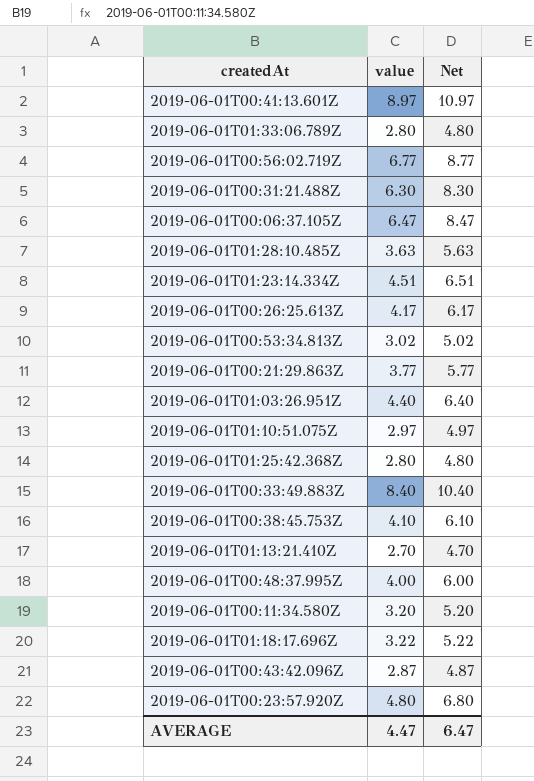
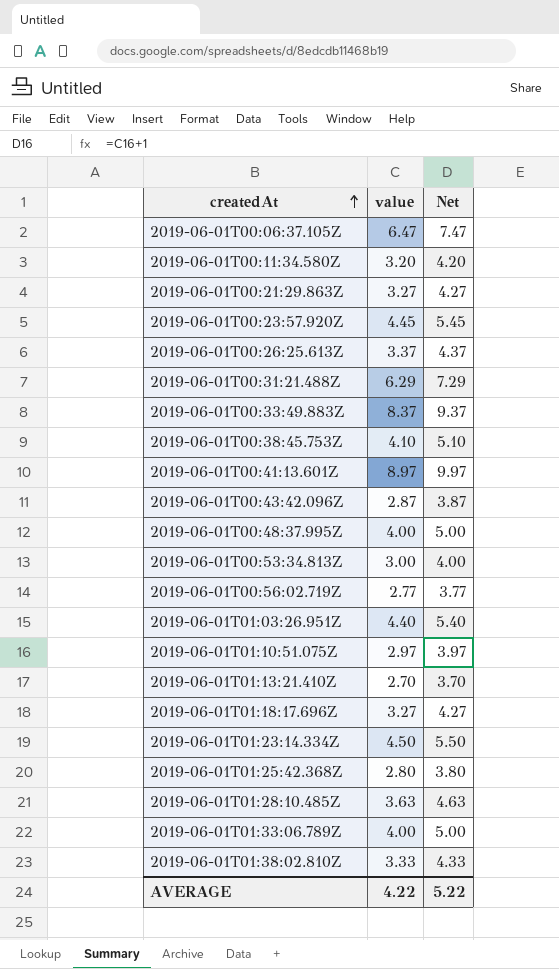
row order: none -> createdAt ascending
column Net | formula: [value] + 2 -> [value] + 1
2019-06-01T00:21:29.863Z | value: 3.77 -> 3.27
2019-06-01T00:23:57.920Z | value: 4.80 -> 4.45
2019-06-01T00:26:25.613Z | value: 4.17 -> 3.37
2019-06-01T00:31:21.488Z | value: 6.30 -> 6.29
2019-06-01T00:33:49.883Z | value: 8.40 -> 8.37
2019-06-01T00:53:34.813Z | value: 3.02 -> 3.00
2019-06-01T00:56:02.719Z | value: 6.77 -> 2.77
2019-06-01T01:18:17.696Z | value: 3.22 -> 3.27
2019-06-01T01:23:14.334Z | value: 4.51 -> 4.50
2019-06-01T01:33:06.789Z | value: 2.80 -> 4.00
row 2019-06-01T01:38:02.810Z: none -> 3.33 | 4.33
AVERAGE | value: 4.47 -> 4.22
AVERAGE | Net: 6.47 -> 5.22

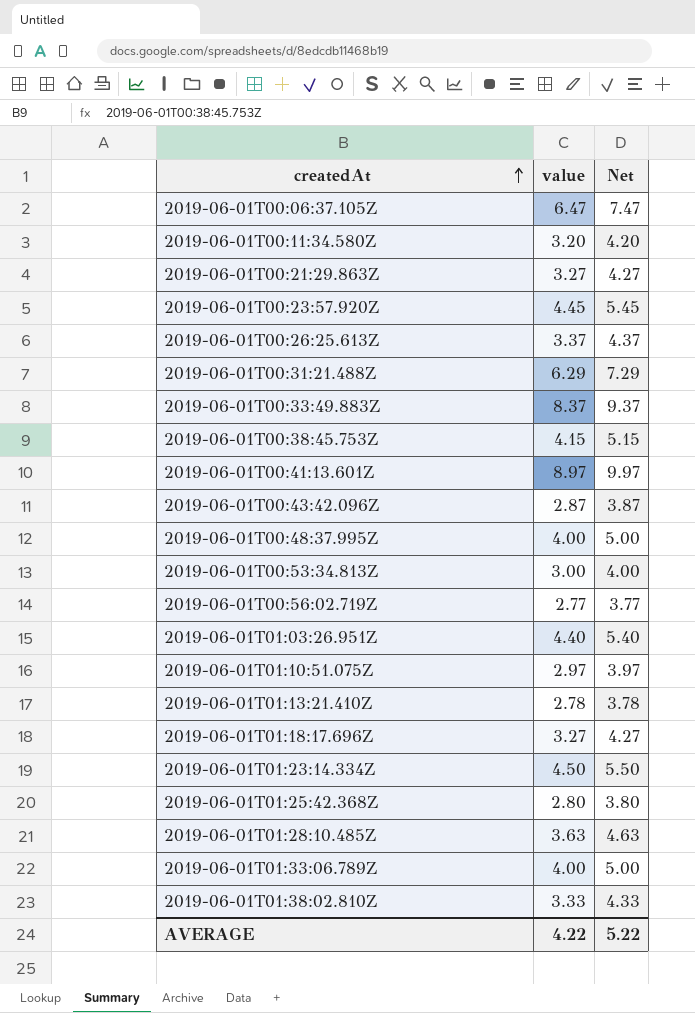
2019-06-01T00:38:45.753Z | value: 4.10 -> 4.15
2019-06-01T00:38:45.753Z | Net: 5.10 -> 5.15
2019-06-01T01:13:21.410Z | value: 2.70 -> 2.78
2019-06-01T01:13:21.410Z | Net: 3.70 -> 3.78

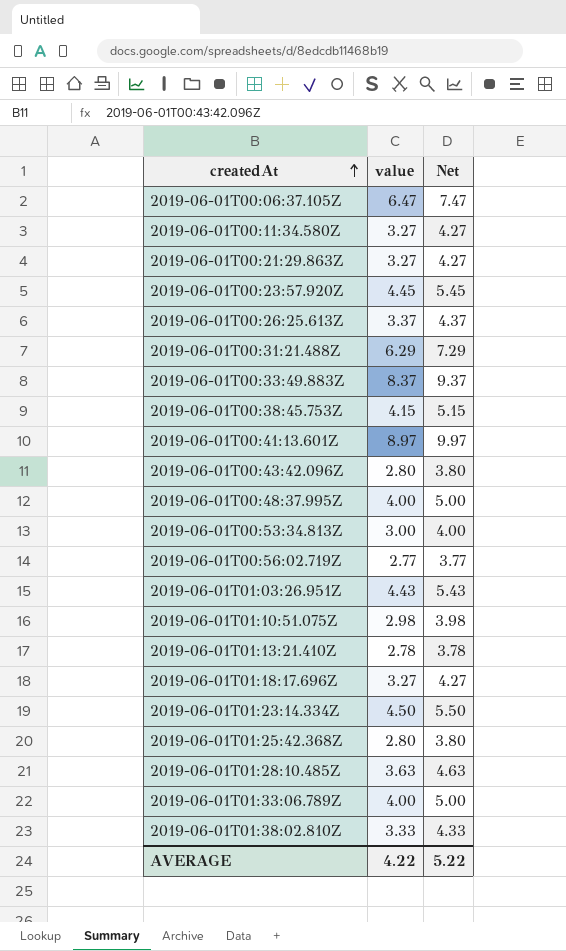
2019-06-01T00:11:34.580Z | value: 3.20 -> 3.27
2019-06-01T00:11:34.580Z | Net: 4.20 -> 4.27
2019-06-01T00:43:42.096Z | value: 2.87 -> 2.80
2019-06-01T00:43:42.096Z | Net: 3.87 -> 3.80
2019-06-01T01:03:26.951Z | value: 4.40 -> 4.43
2019-06-01T01:03:26.951Z | Net: 5.40 -> 5.43
2019-06-01T01:10:51.075Z | value: 2.97 -> 2.98
2019-06-01T01:10:51.075Z | Net: 3.97 -> 3.98

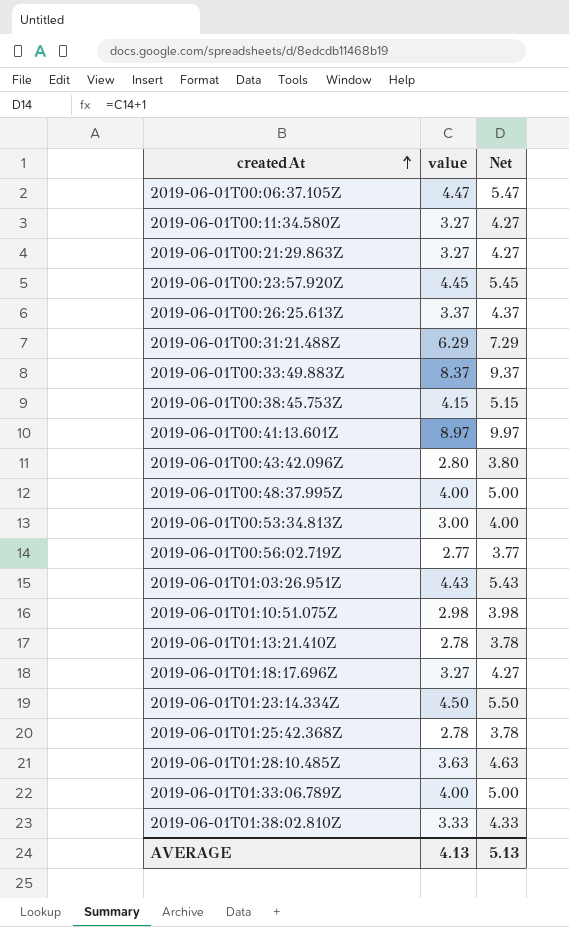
2019-06-01T00:06:37.105Z | value: 6.47 -> 4.47
2019-06-01T00:06:37.105Z | Net: 7.47 -> 5.47
2019-06-01T01:25:42.368Z | value: 2.80 -> 2.78
2019-06-01T01:25:42.368Z | Net: 3.80 -> 3.78
AVERAGE | value: 4.22 -> 4.13
AVERAGE | Net: 5.22 -> 5.13

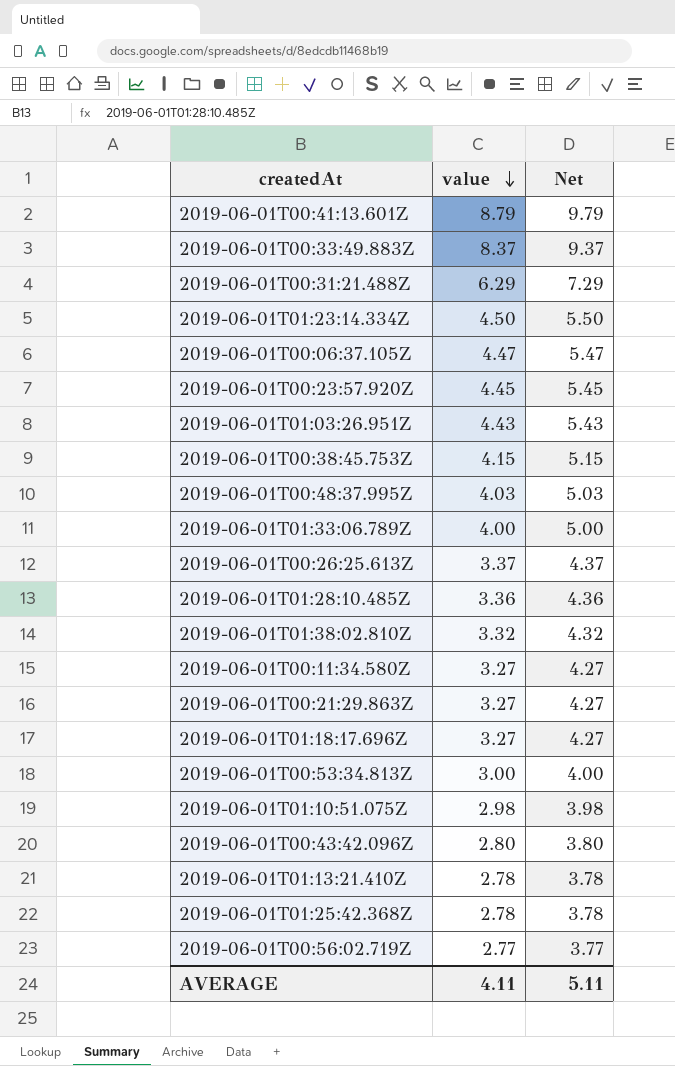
row order: createdAt ascending -> value descending
2019-06-01T00:41:13.601Z | value: 8.97 -> 8.79
2019-06-01T00:41:13.601Z | Net: 9.97 -> 9.79
2019-06-01T00:48:37.995Z | value: 4.00 -> 4.03
2019-06-01T00:48:37.995Z | Net: 5.00 -> 5.03
2019-06-01T01:28:10.485Z | value: 3.63 -> 3.36
2019-06-01T01:28:10.485Z | Net: 4.63 -> 4.36
2019-06-01T01:38:02.810Z | value: 3.33 -> 3.32
2019-06-01T01:38:02.810Z | Net: 4.33 -> 4.32
AVERAGE | value: 4.13 -> 4.11
AVERAGE | Net: 5.13 -> 5.11

